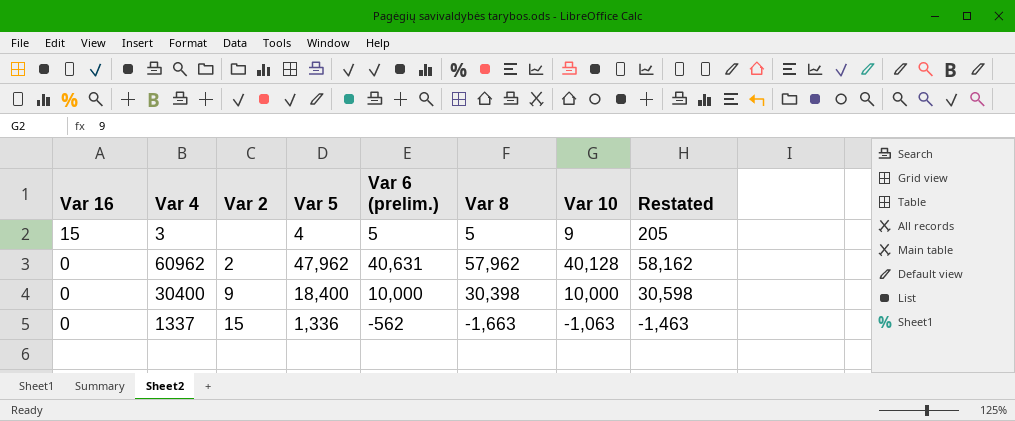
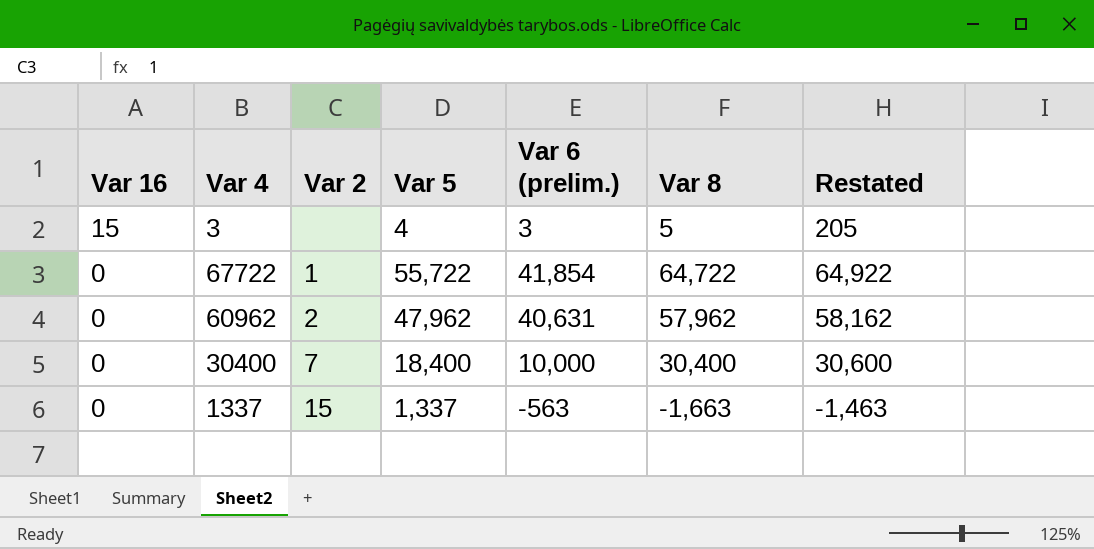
column Var 10 | position: 7 -> none
3 | Var 6 (prelim.): 5 -> 3
row 67722: none -> 0 | 1 | 55,722 | 41,854 | 64,722 | 64,922
30400 | Var 2: 9 -> 7
30400 | Var 8: 30,398 -> 30,400
30400 | Restated: 30,598 -> 30,600
1337 | Var 5: 1,336 -> 1,337
1337 | Var 6 (prelim.): -562 -> -563

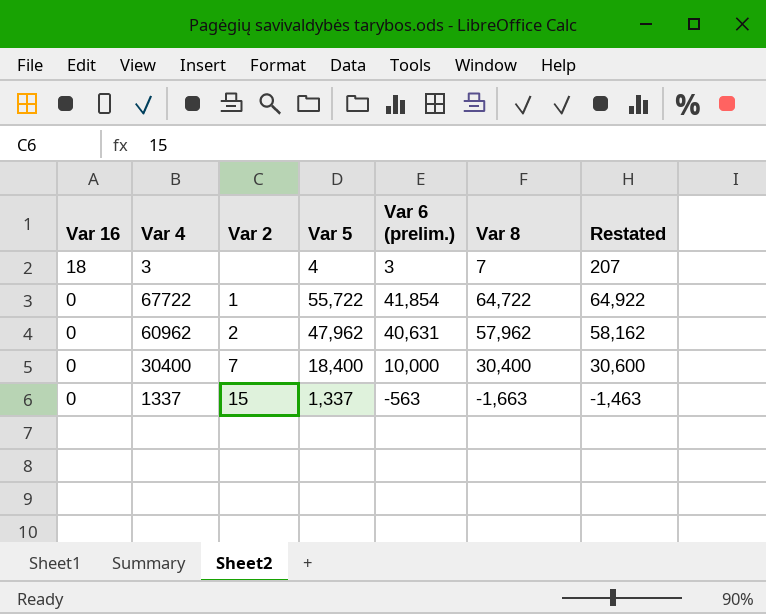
3 | Var 16: 15 -> 18
3 | Var 8: 5 -> 7
3 | Restated: 205 -> 207

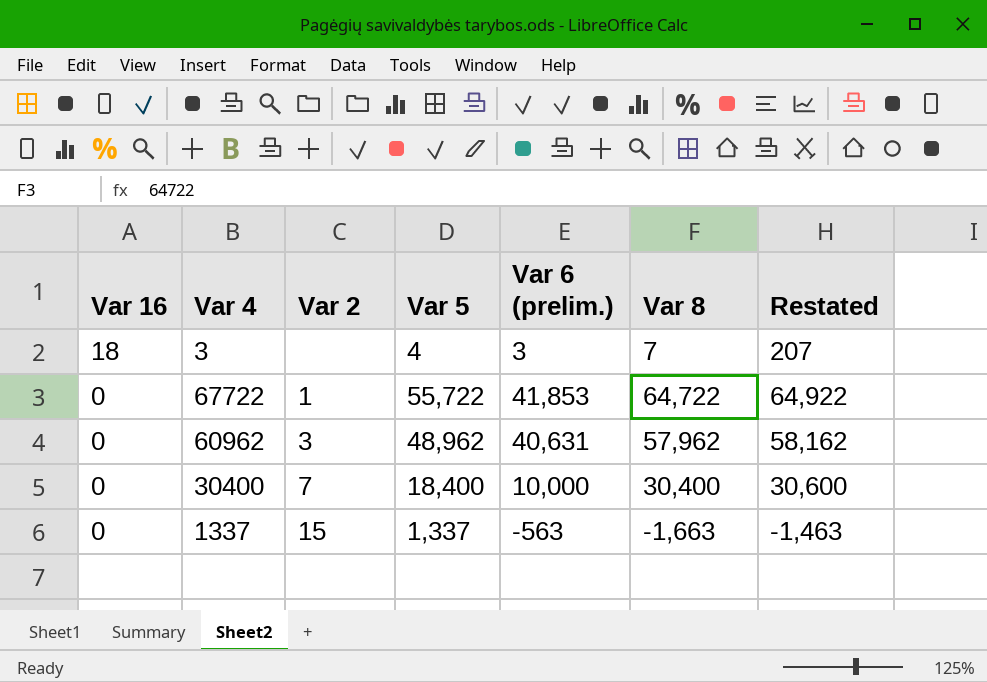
67722 | Var 6 (prelim.): 41,854 -> 41,853
60962 | Var 2: 2 -> 3
60962 | Var 5: 47,962 -> 48,962

